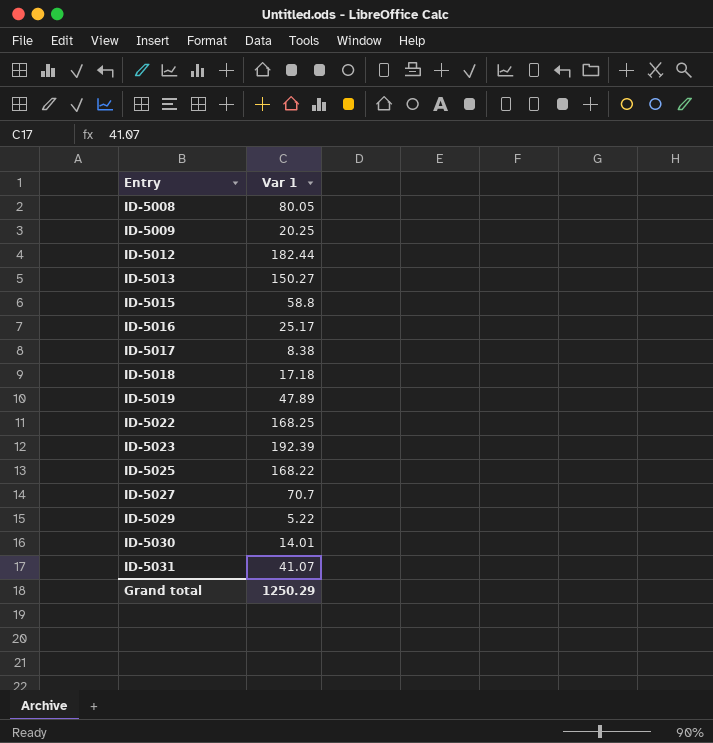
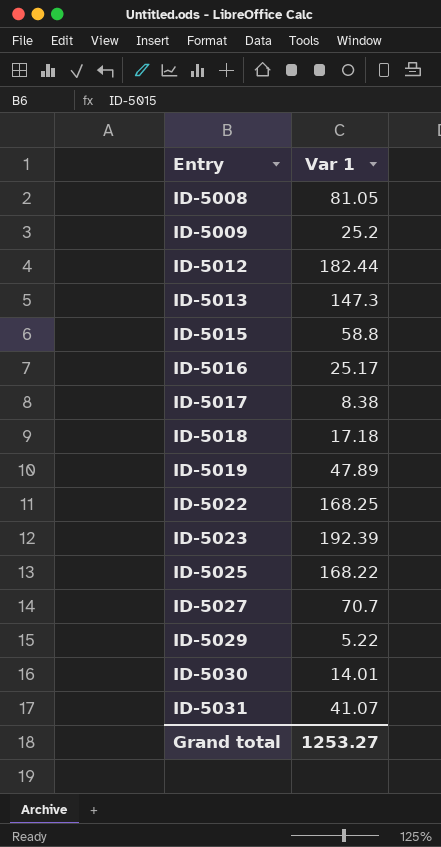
ID-5008 | Var 1: 80.05 -> 81.05
ID-5009 | Var 1: 20.25 -> 25.2
ID-5013 | Var 1: 150.27 -> 147.3
Grand total | Var 1: 1250.29 -> 1253.27

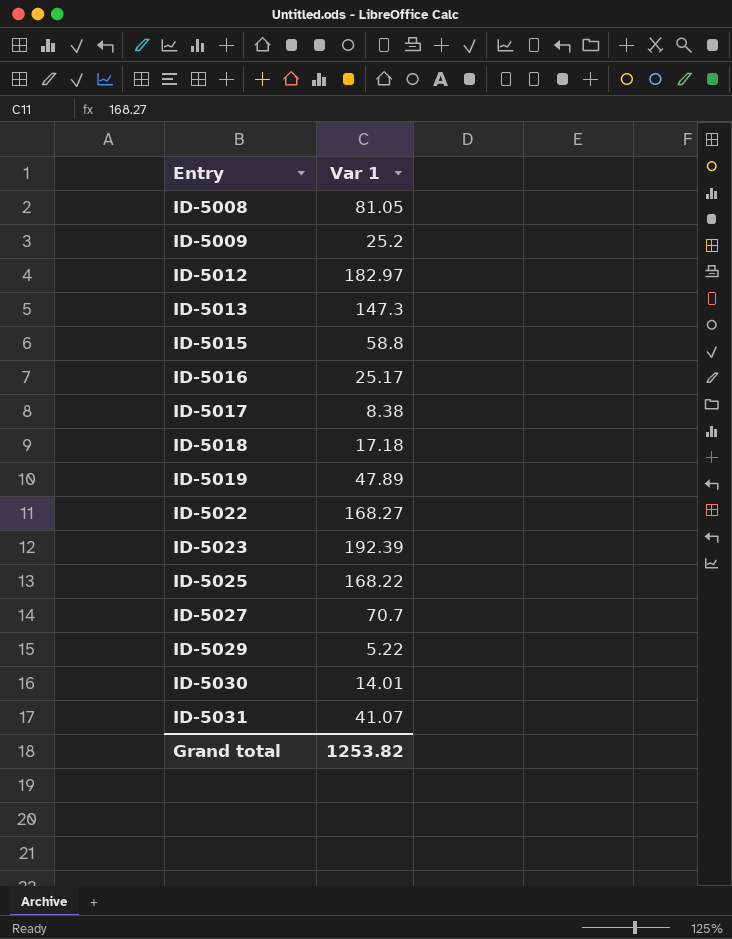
ID-5012 | Var 1: 182.44 -> 182.97
ID-5022 | Var 1: 168.25 -> 168.27
Grand total | Var 1: 1253.27 -> 1253.82

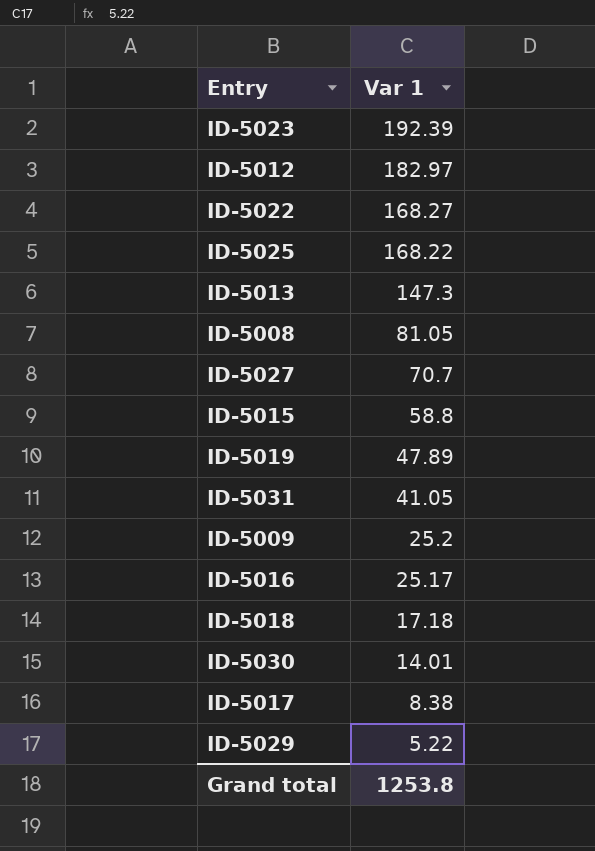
row order: Entry ascending -> Var 1 descending
ID-5031 | Var 1: 41.07 -> 41.05
Grand total | Var 1: 1253.82 -> 1253.8

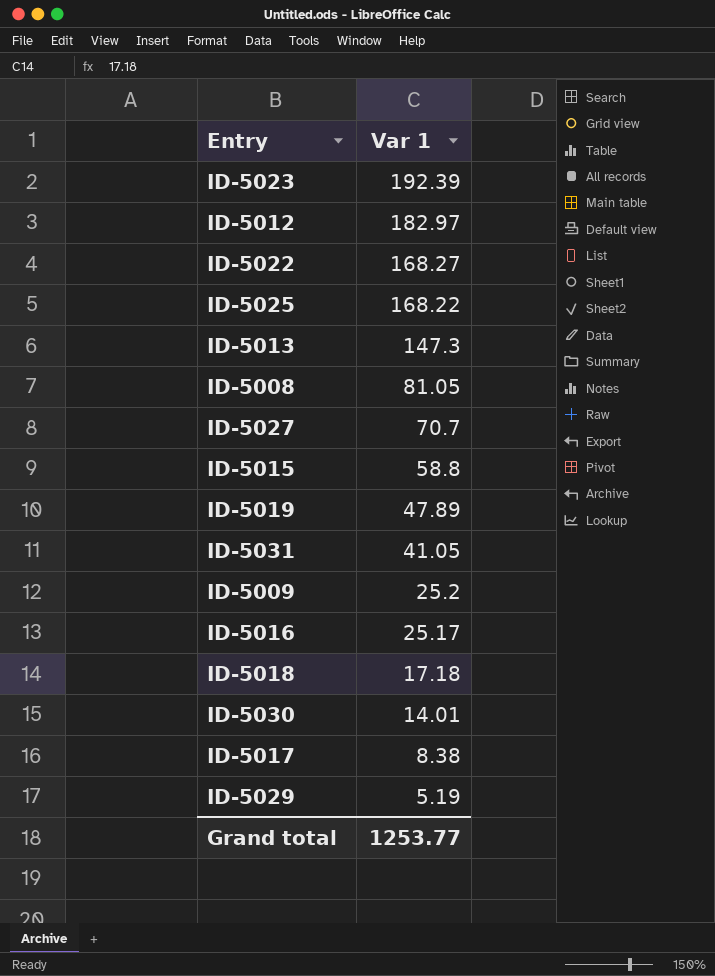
ID-5029 | Var 1: 5.22 -> 5.19
Grand total | Var 1: 1253.8 -> 1253.77

